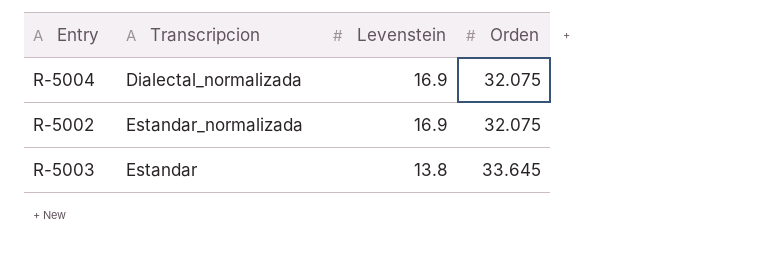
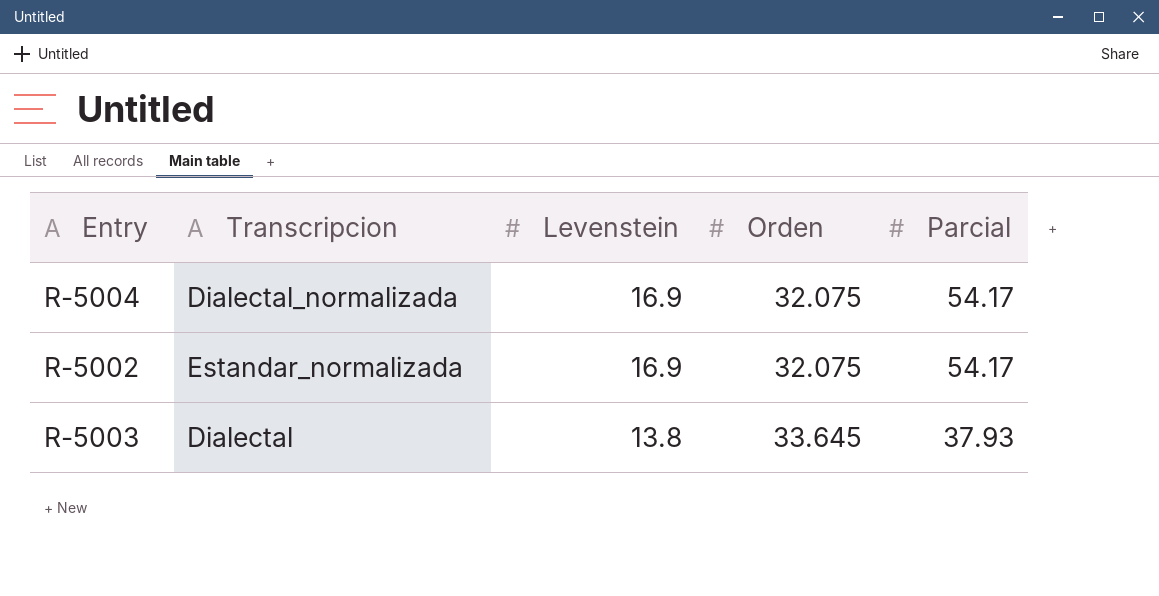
column Parcial | position: none -> 5
R-5003 | Transcripcion: Estandar -> Dialectal

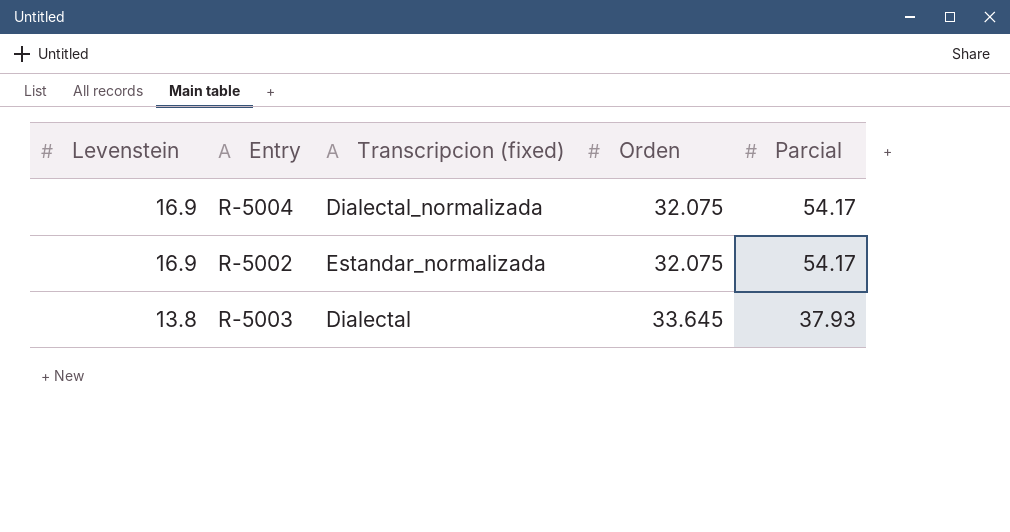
column Levenstein | position: 3 -> 1
column name: Transcripcion -> Transcripcion (fixed)

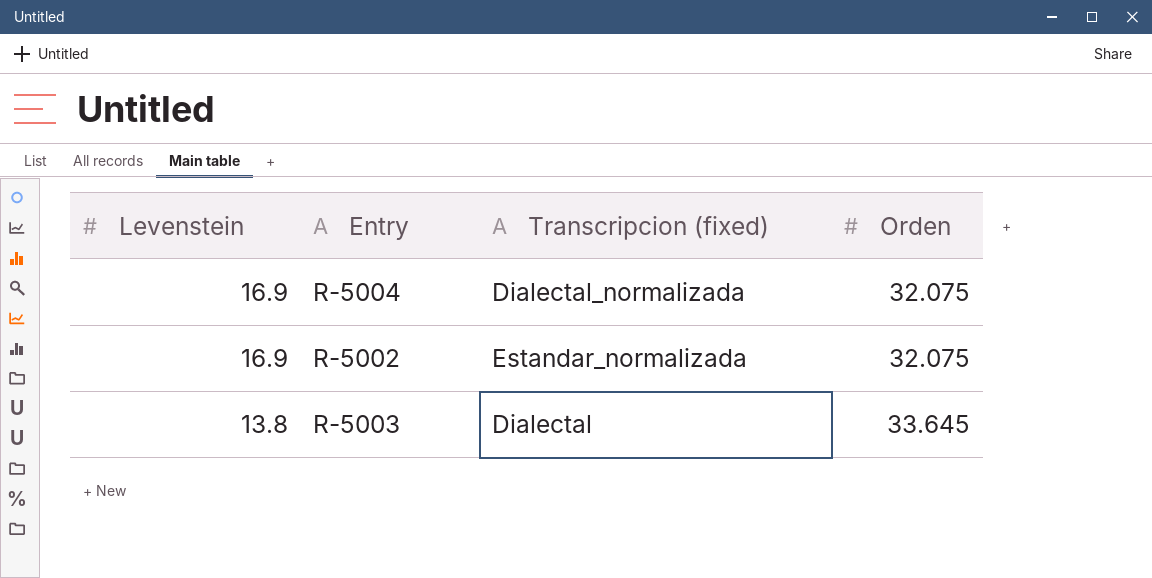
column Parcial | position: 5 -> none

